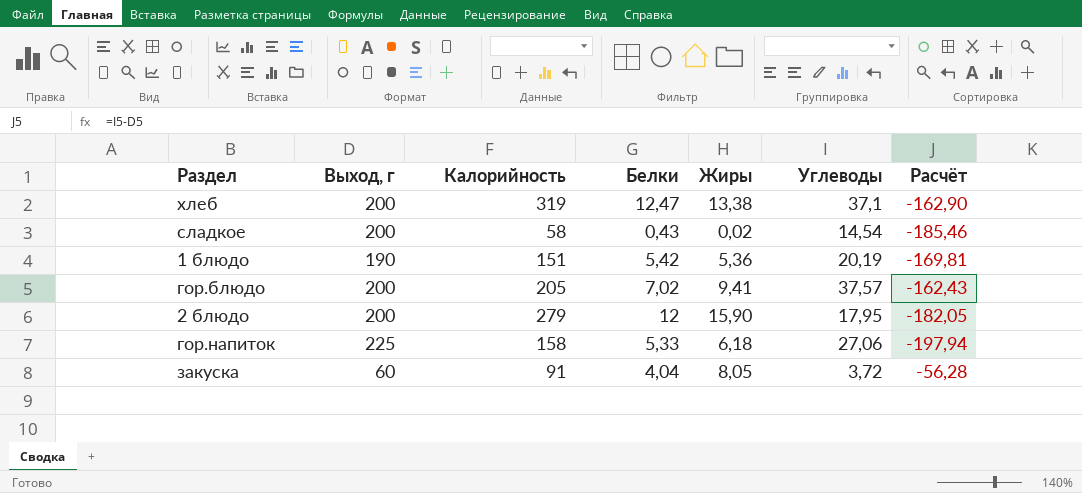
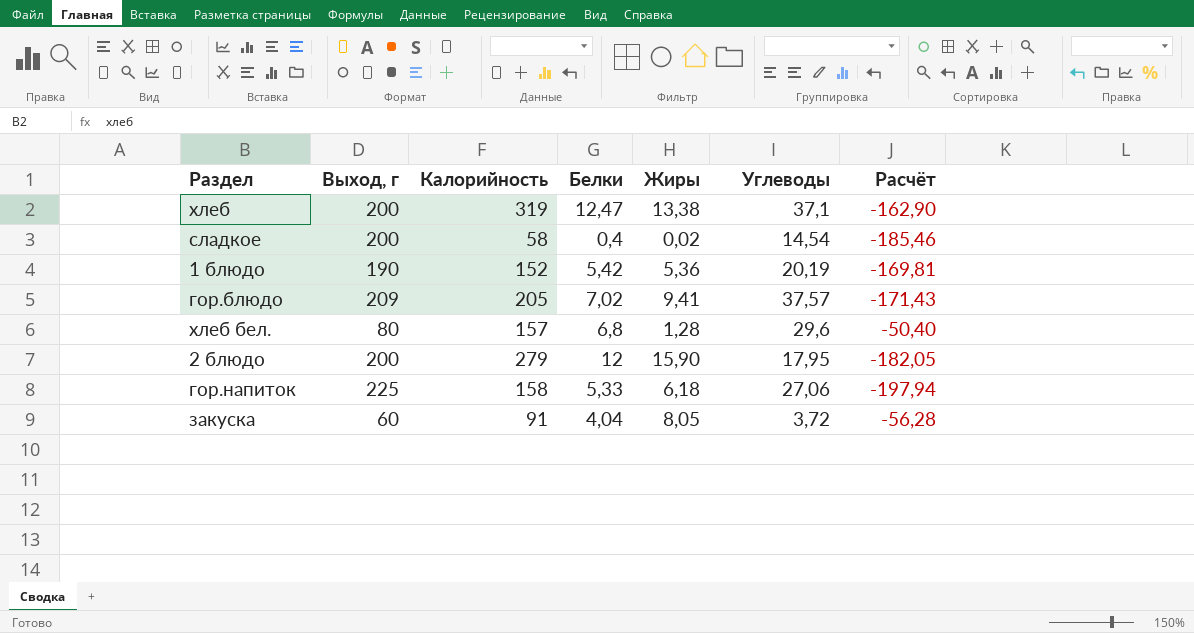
сладкое | Белки: 0,43 -> 0,4
1 блюдо | Калорийность: 151 -> 152
гор.блюдо | Выход, г: 200 -> 209
гор.блюдо | Расчёт: -162,43 -> -171,43
row хлеб бел.: none -> 80 | 157 | 6,8 | 1,28 | 29,6 | -50,40

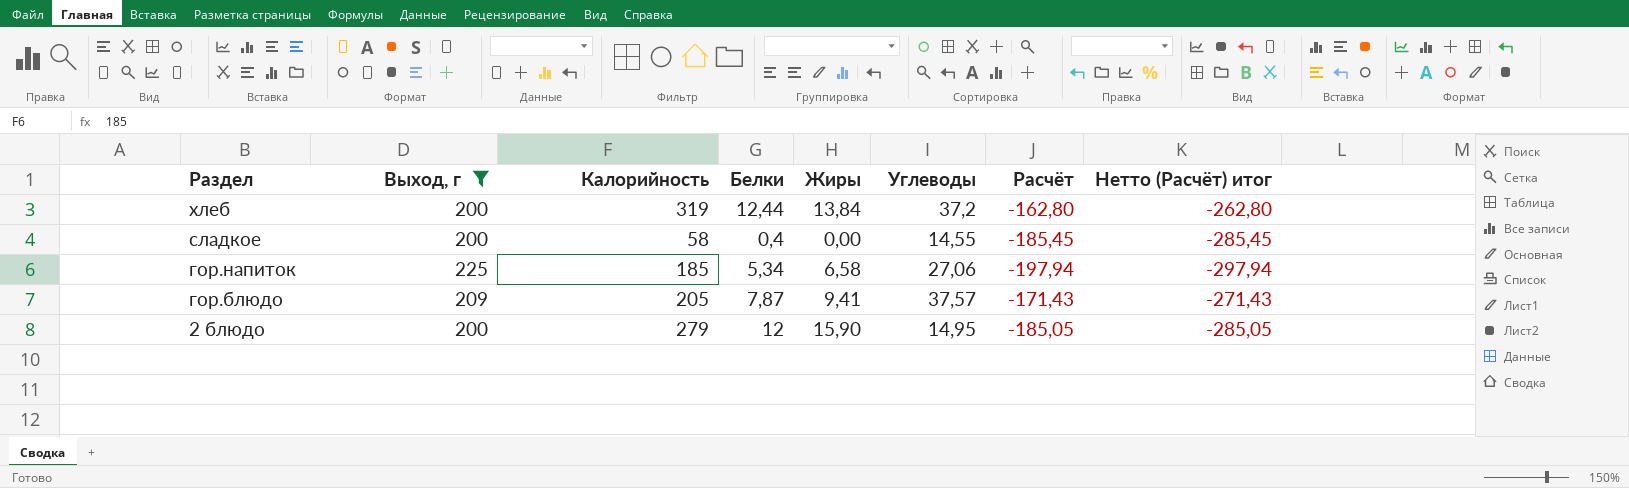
filter: none -> Выход, г >= 200
row order: none -> Раздел descending
column Нетто (Расчёт) итог | formula: none -> [Расчёт] - 100
хлеб | Белки: 12,47 -> 12,44
хлеб | Жиры: 13,38 -> 13,84
хлеб | Углеводы: 37,1 -> 37,2
хлеб | Расчёт: -162,90 -> -162,80
сладкое | Жиры: 0,02 -> 0,00
сладкое | Углеводы: 14,54 -> 14,55
сладкое | Расчёт: -185,46 -> -185,45
гор.напиток | Калорийность: 158 -> 185
гор.напиток | Белки: 5,33 -> 5,34
гор.напиток | Жиры: 6,18 -> 6,58
гор.блюдо | Белки: 7,02 -> 7,87
2 блюдо | Углеводы: 17,95 -> 14,95
2 блюдо | Расчёт: -182,05 -> -185,05

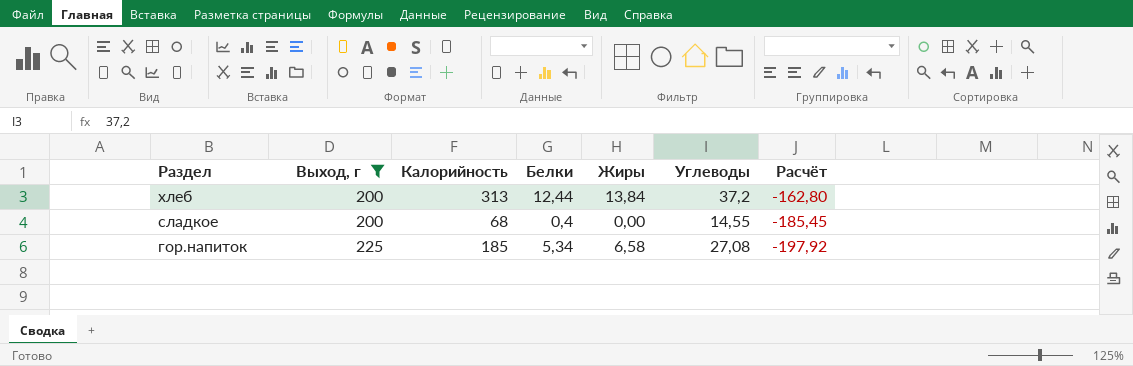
column Нетто (Расчёт) итог | formula: [Расчёт] - 100 -> none
row гор.блюдо: 209 | 205 | 7,87 | 9,41 | 37,57 | -171,43 | -271,43 -> none
row 2 блюдо: 200 | 279 | 12 | 15,90 | 14,95 | -185,05 | -285,05 -> none
хлеб | Калорийность: 319 -> 313
сладкое | Калорийность: 58 -> 68
гор.напиток | Углеводы: 27,06 -> 27,08
гор.напиток | Расчёт: -197,94 -> -197,92

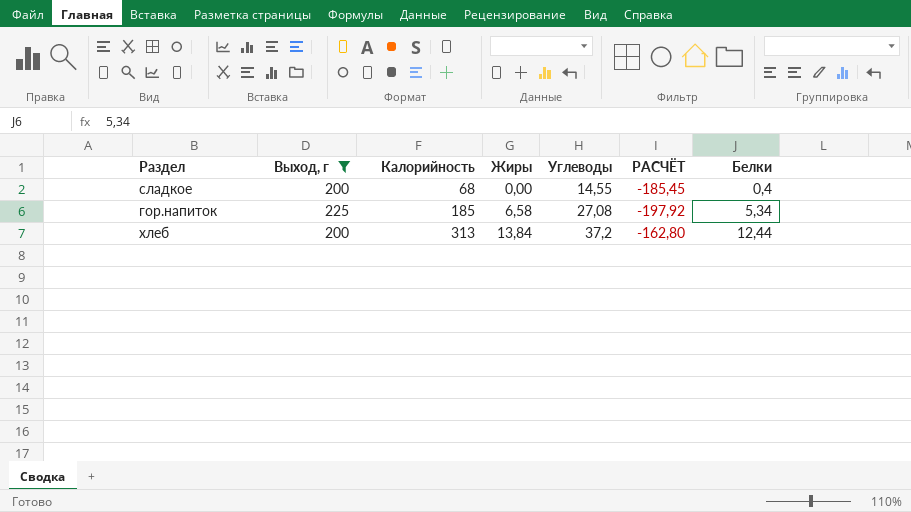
row order: Раздел descending -> Калорийность ascending
column name: Расчёт -> РАСЧЁТ
column Белки | position: 4 -> 7

